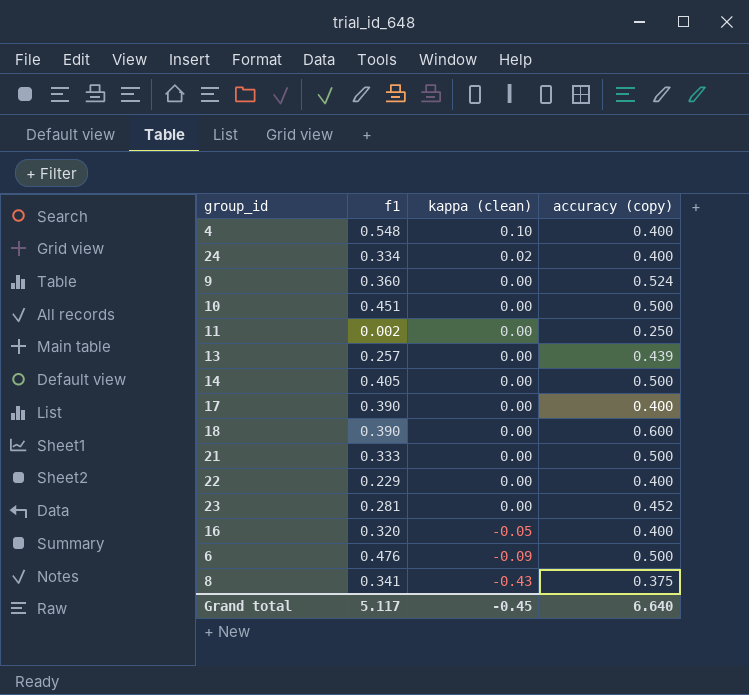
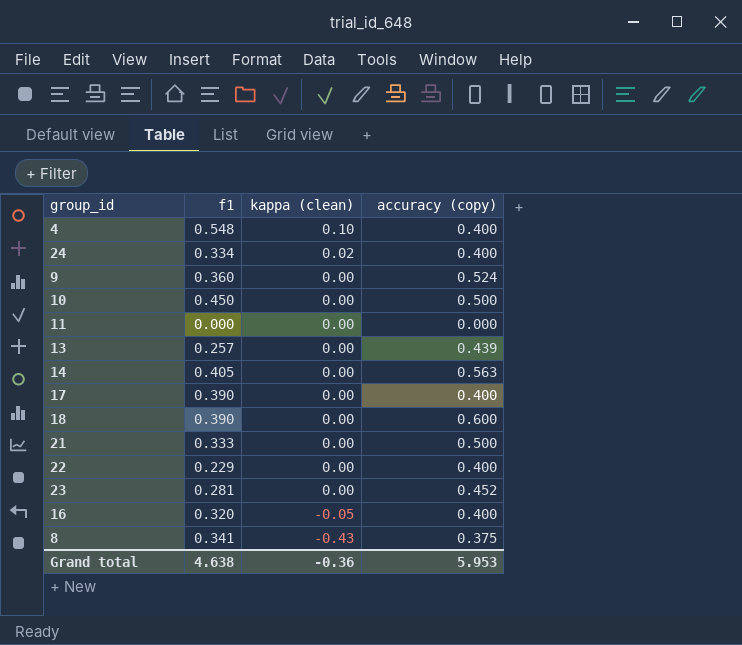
row 6: 0.476 | -0.09 | 0.500 -> none
10 | f1: 0.451 -> 0.450
11 | f1: 0.002 -> 0.000
11 | accuracy (copy): 0.250 -> 0.000
14 | accuracy (copy): 0.500 -> 0.563
Grand total | f1: 5.117 -> 4.638
Grand total | kappa (clean): -0.45 -> -0.36
Grand total | accuracy (copy): 6.640 -> 5.953

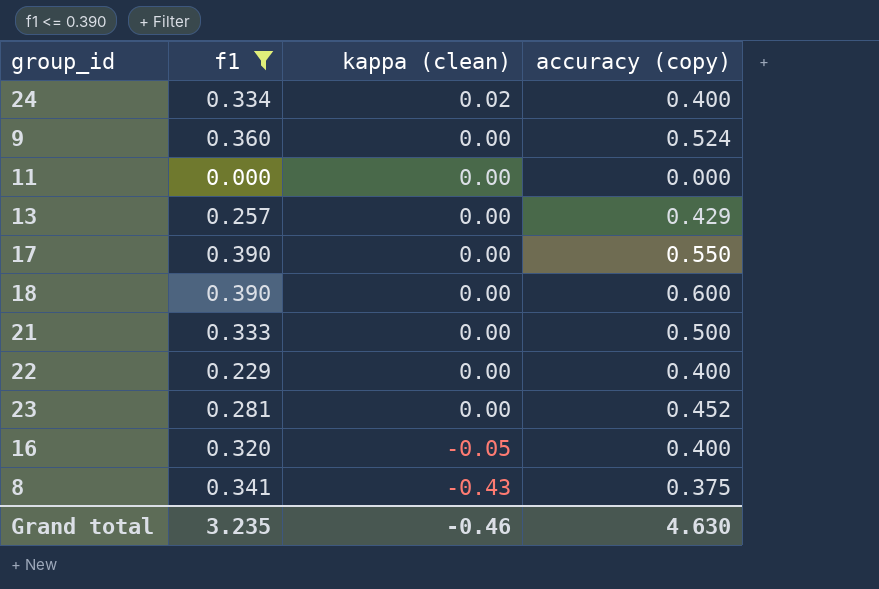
filter: none -> f1 <= 0.390
13 | accuracy (copy): 0.439 -> 0.429
17 | accuracy (copy): 0.400 -> 0.550
Grand total | f1: 4.638 -> 3.235
Grand total | kappa (clean): -0.36 -> -0.46
Grand total | accuracy (copy): 5.953 -> 4.630

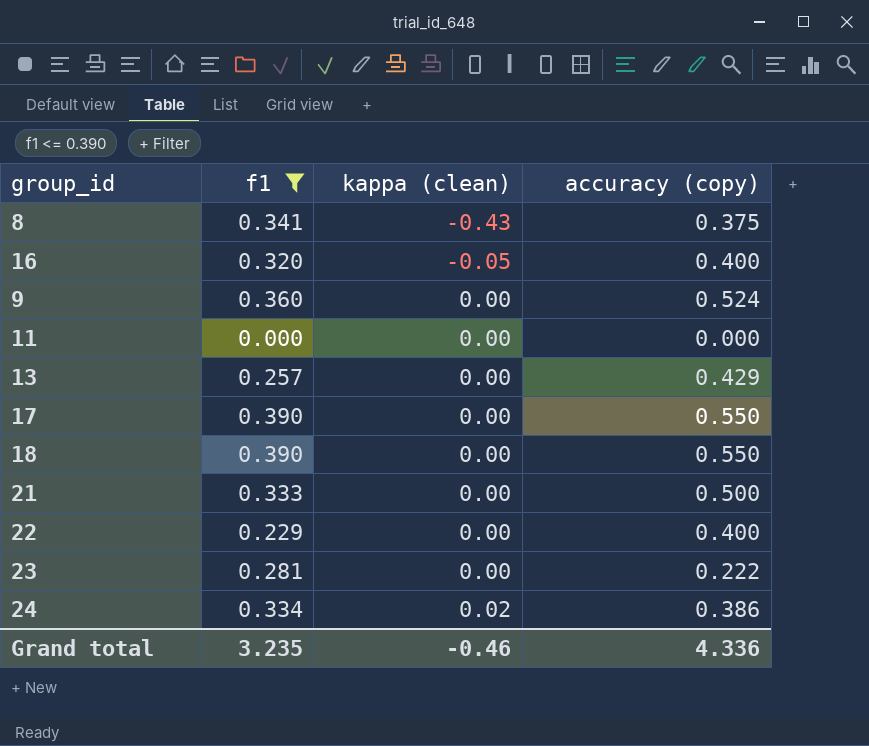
row order: kappa (clean) descending -> kappa (clean) ascending
18 | accuracy (copy): 0.600 -> 0.550
23 | accuracy (copy): 0.452 -> 0.222
24 | accuracy (copy): 0.400 -> 0.386
Grand total | accuracy (copy): 4.630 -> 4.336

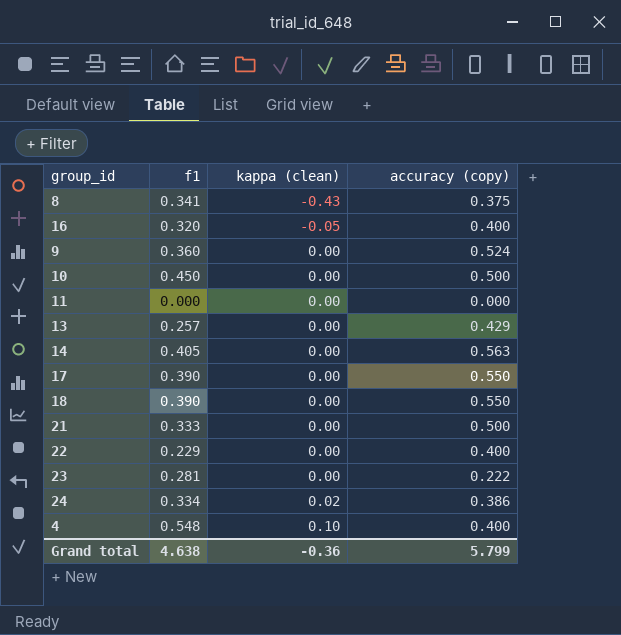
filter: f1 <= 0.390 -> none
Grand total | f1: 3.235 -> 4.638
Grand total | kappa (clean): -0.46 -> -0.36
Grand total | accuracy (copy): 4.336 -> 5.799

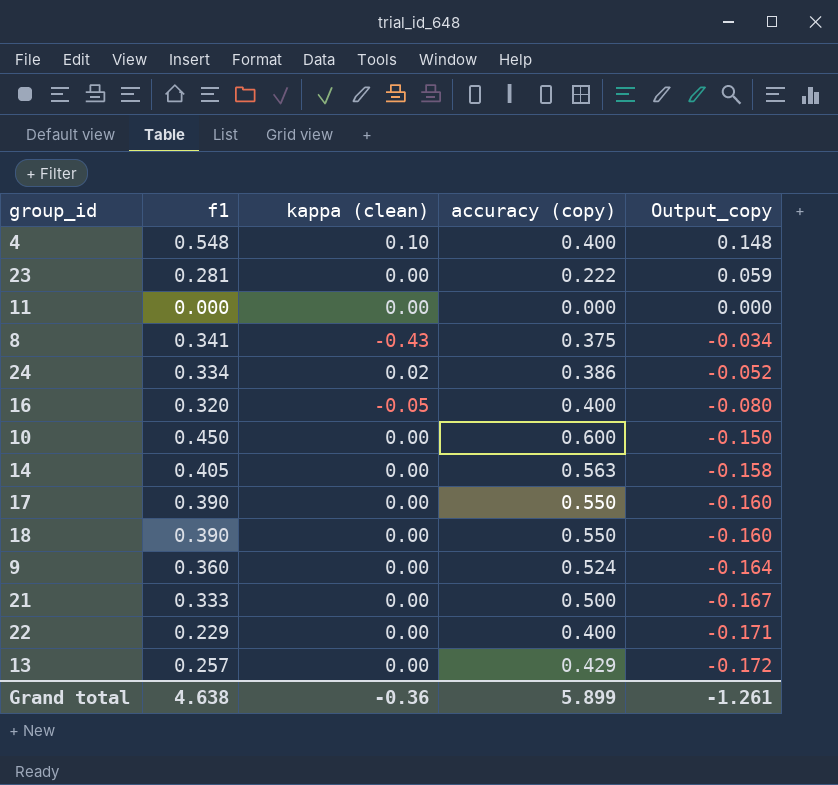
row order: kappa (clean) ascending -> Output_copy descending
column Output_copy | formula: none -> [f1] - [accuracy (copy)]
10 | accuracy (copy): 0.500 -> 0.600
Grand total | accuracy (copy): 5.799 -> 5.899

